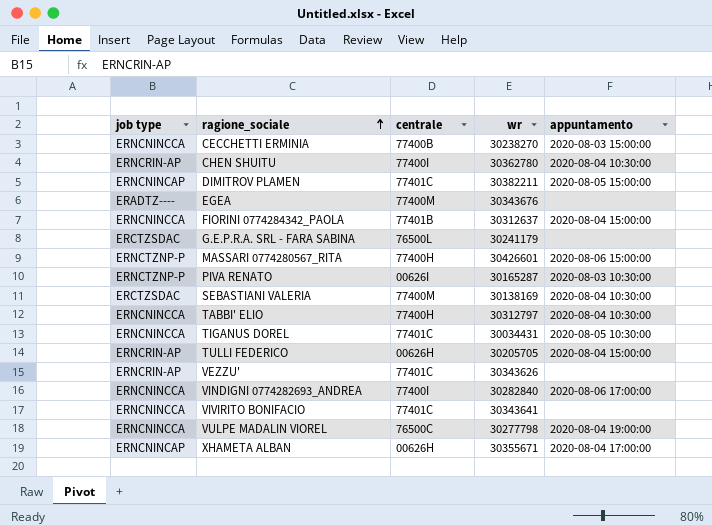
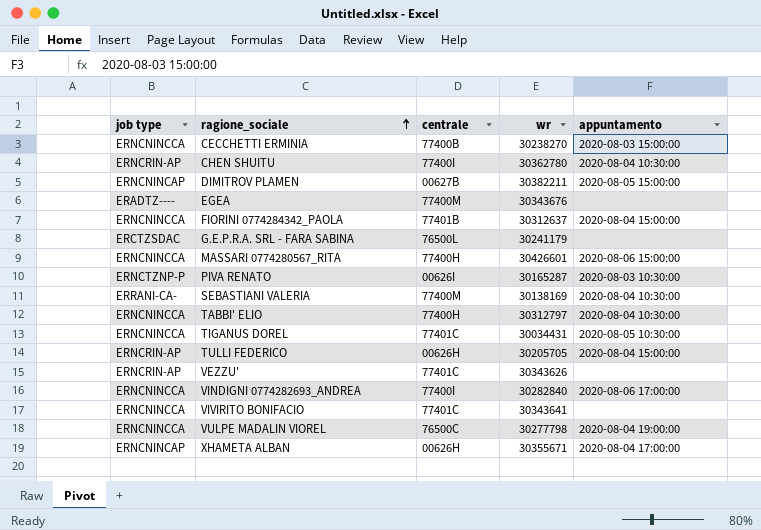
DIMITROV PLAMEN | centrale: 77401C -> 00627B
MASSARI 0774280567_RITA | job type: ERNCTZNP-P -> ERNCNINCCA
SEBASTIANI VALERIA | job type: ERCTZSDAC -> ERRANI-CA-

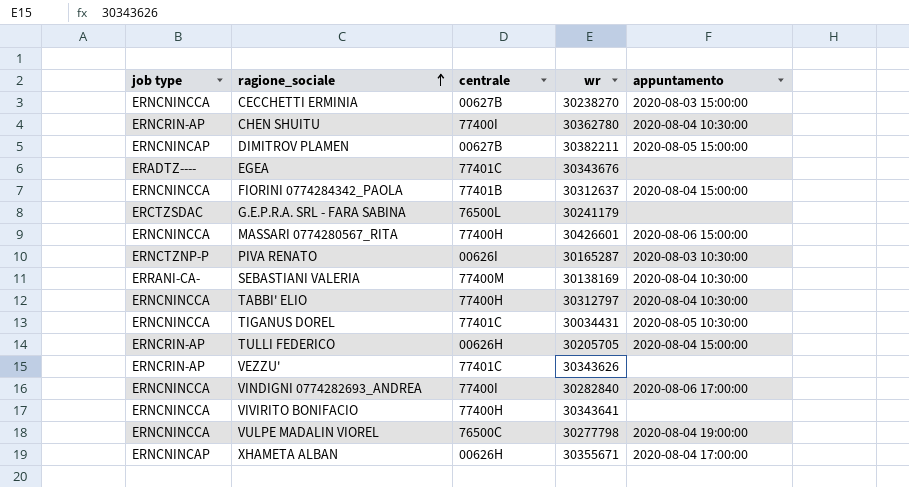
CECCHETTI ERMINIA | centrale: 77400B -> 00627B
EGEA | centrale: 77400M -> 77401C
VIVIRITO BONIFACIO | centrale: 77401C -> 77400H

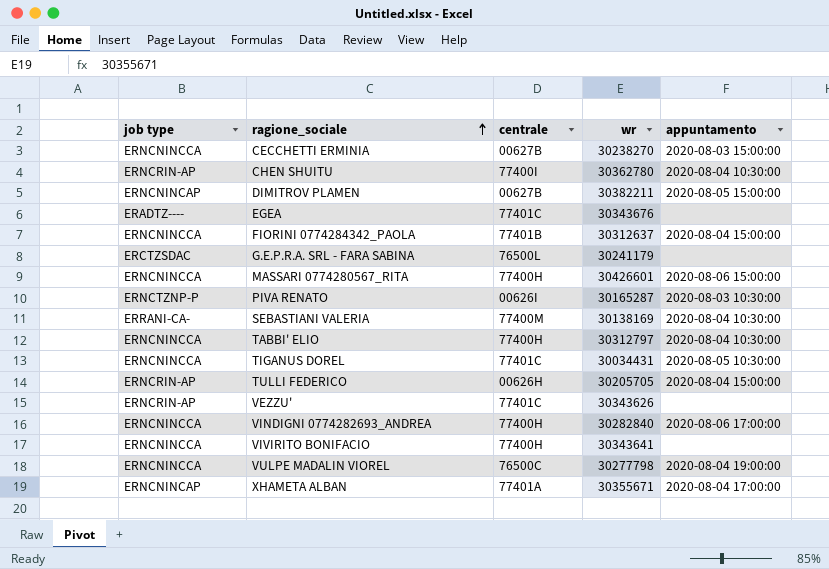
VINDIGNI 0774282693_ANDREA | centrale: 77400I -> 77400H
XHAMETA ALBAN | centrale: 00626H -> 77401A

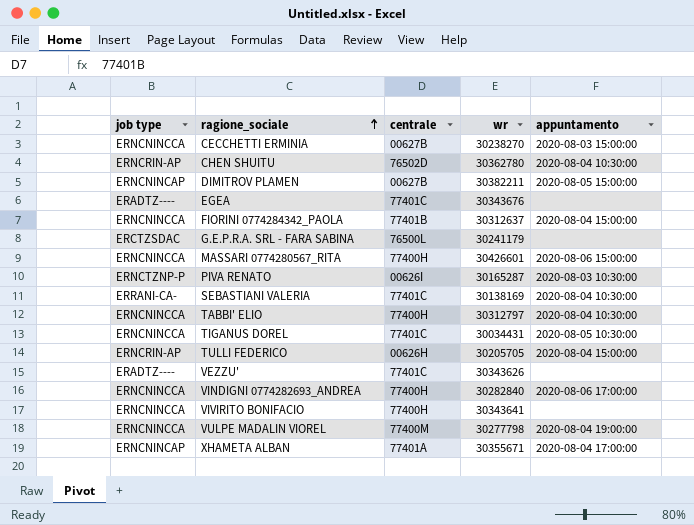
CHEN SHUITU | centrale: 77400I -> 76502D
SEBASTIANI VALERIA | centrale: 77400M -> 77401C
VEZZU' | job type: ERNCRIN-AP -> ERADTZ----
VULPE MADALIN VIOREL | centrale: 76500C -> 77400M

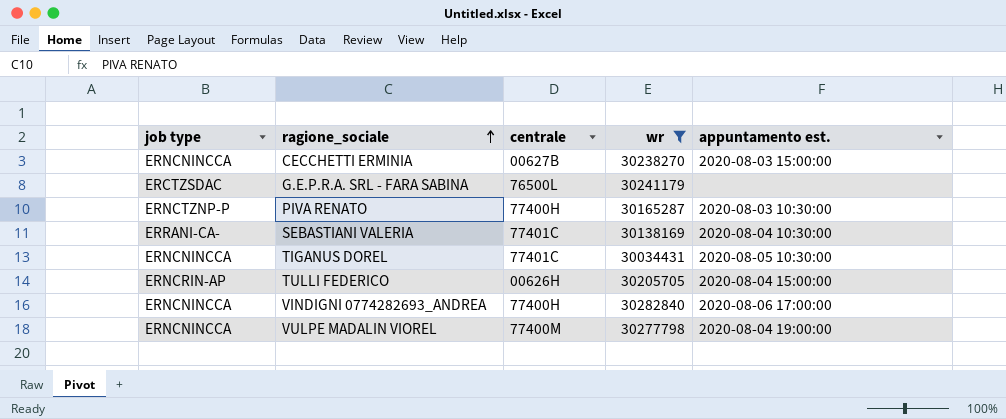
filter: none -> wr <= 30282840
column name: appuntamento -> appuntamento est.
PIVA RENATO | centrale: 00626I -> 77400H

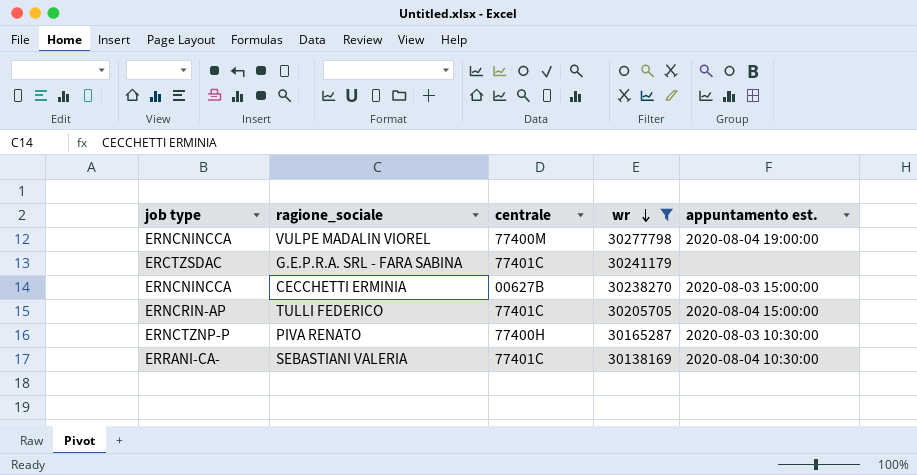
row order: ragione_sociale ascending -> wr descending
row TIGANUS DOREL: ERNCNINCCA | 77401C | 30034431 | 2020-08-05 10:30:00 -> none
row VINDIGNI 0774282693_ANDREA: ERNCNINCCA | 77400H | 30282840 | 2020-08-06 17:00:00 -> none
G.E.P.R.A. SRL - FARA SABINA | centrale: 76500L -> 77401C
TULLI FEDERICO | centrale: 00626H -> 77401C

